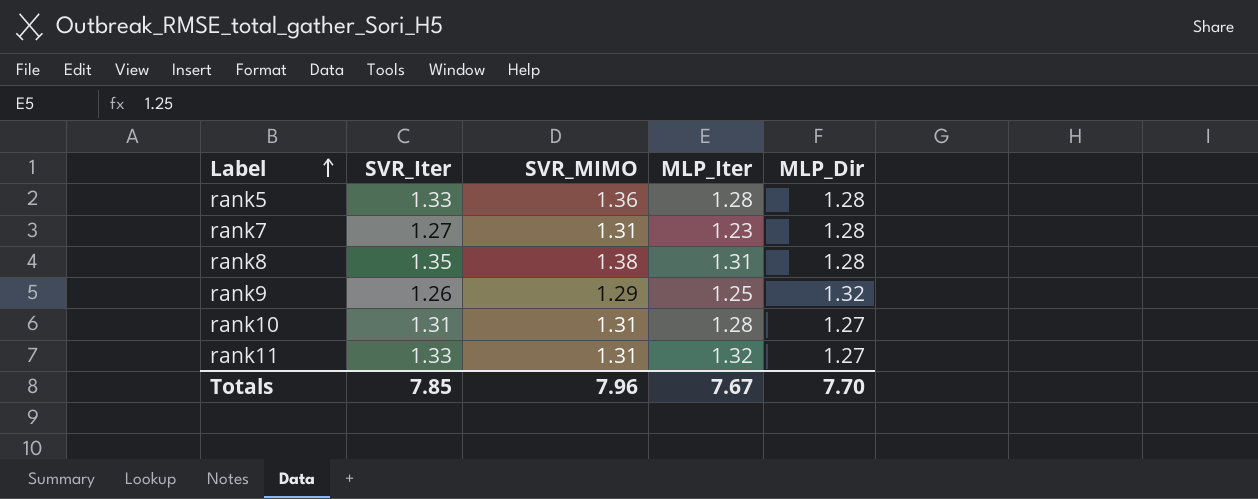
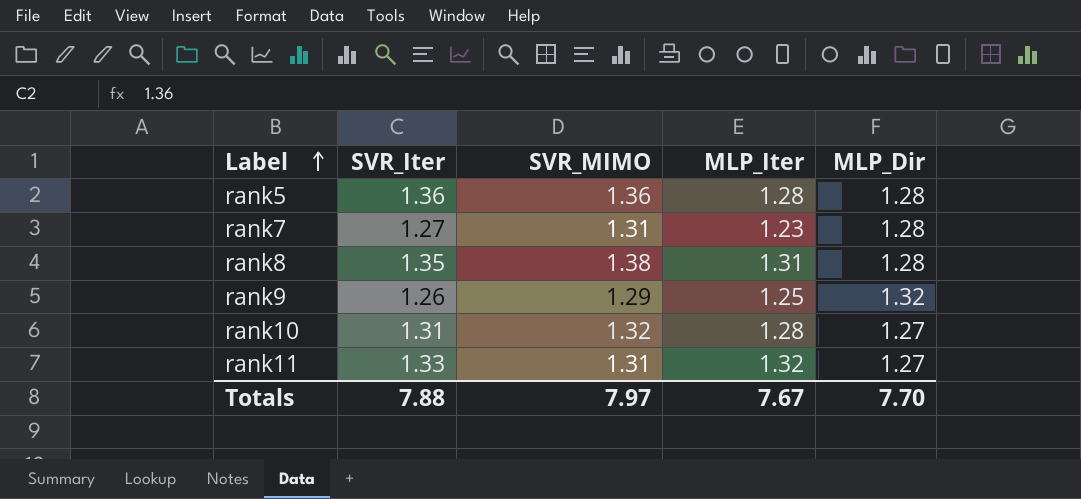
rank5 | SVR_Iter: 1.33 -> 1.36
rank10 | SVR_MIMO: 1.31 -> 1.32
Totals | SVR_Iter: 7.85 -> 7.88
Totals | SVR_MIMO: 7.96 -> 7.97

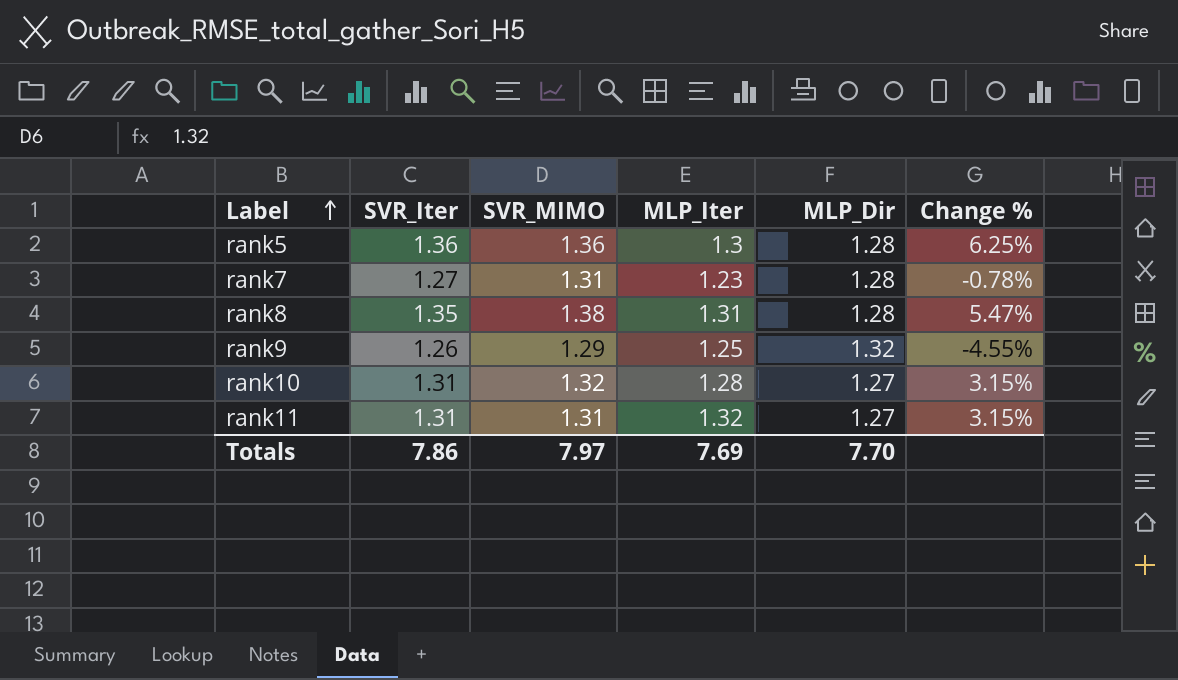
column Change % | formula: none -> ([SVR_Iter] - [MLP_Dir]) / [MLP_Dir]
rank5 | MLP_Iter: 1.28 -> 1.3
rank11 | SVR_Iter: 1.33 -> 1.31
Totals | SVR_Iter: 7.88 -> 7.86
Totals | MLP_Iter: 7.67 -> 7.69

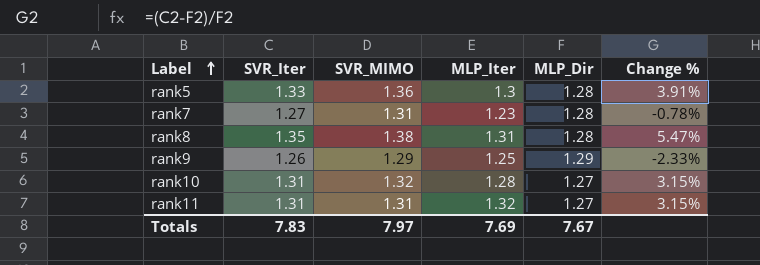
rank5 | SVR_Iter: 1.36 -> 1.33
rank5 | Change %: 6.25% -> 3.91%
rank9 | MLP_Dir: 1.32 -> 1.29
rank9 | Change %: -4.55% -> -2.33%
Totals | SVR_Iter: 7.86 -> 7.83
Totals | MLP_Dir: 7.70 -> 7.67

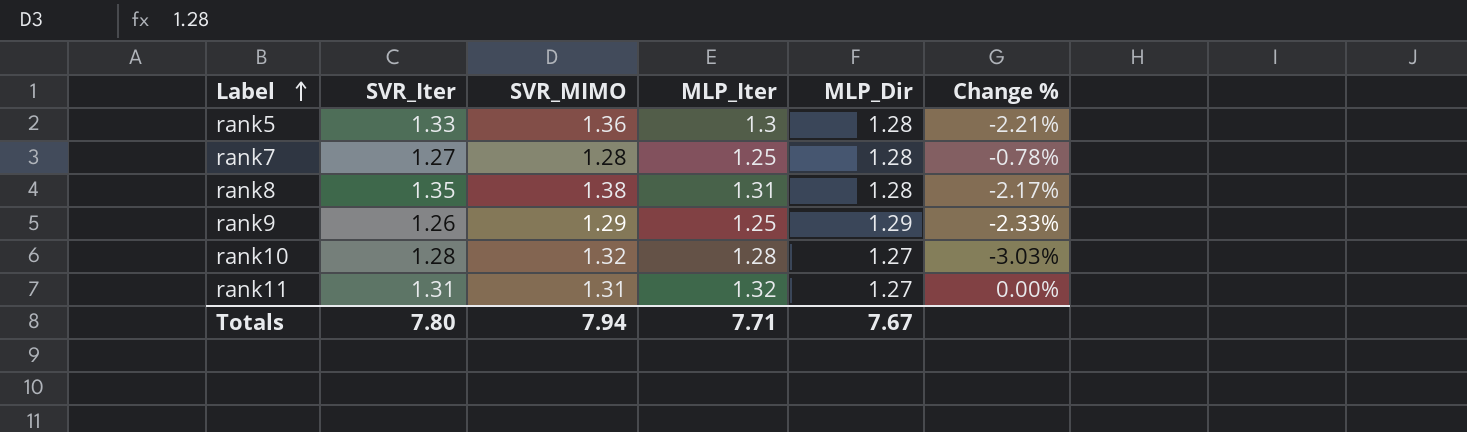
column Change % | formula: ([SVR_Iter] - [MLP_Dir]) / [MLP_Dir] -> ([SVR_Iter] - [SVR_MIMO]) / [SVR_MIMO]
rank7 | SVR_MIMO: 1.31 -> 1.28
rank7 | MLP_Iter: 1.23 -> 1.25
rank10 | SVR_Iter: 1.31 -> 1.28
Totals | SVR_Iter: 7.83 -> 7.80
Totals | SVR_MIMO: 7.97 -> 7.94
Totals | MLP_Iter: 7.69 -> 7.71

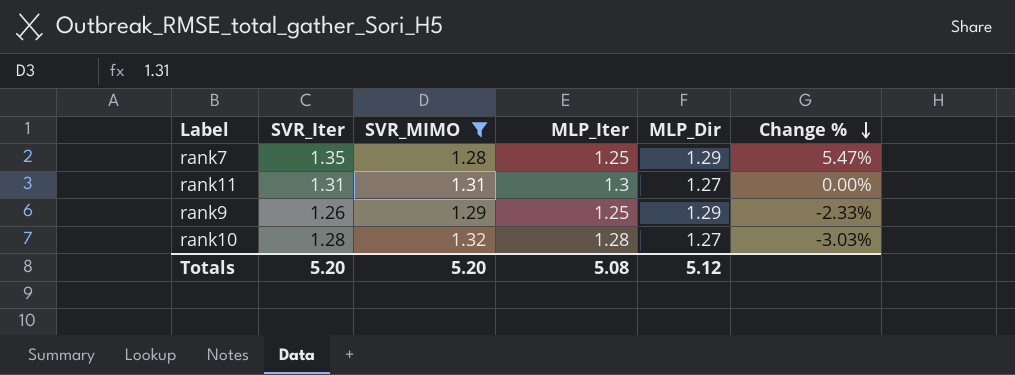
filter: none -> SVR_MIMO <= 1.32
row order: Label ascending -> Change % descending
rank7 | SVR_Iter: 1.27 -> 1.35
rank7 | MLP_Dir: 1.28 -> 1.29
rank7 | Change %: -0.78% -> 5.47%
rank11 | MLP_Iter: 1.32 -> 1.3
Totals | SVR_Iter: 7.80 -> 5.20
Totals | SVR_MIMO: 7.94 -> 5.20
Totals | MLP_Iter: 7.71 -> 5.08
Totals | MLP_Dir: 7.67 -> 5.12

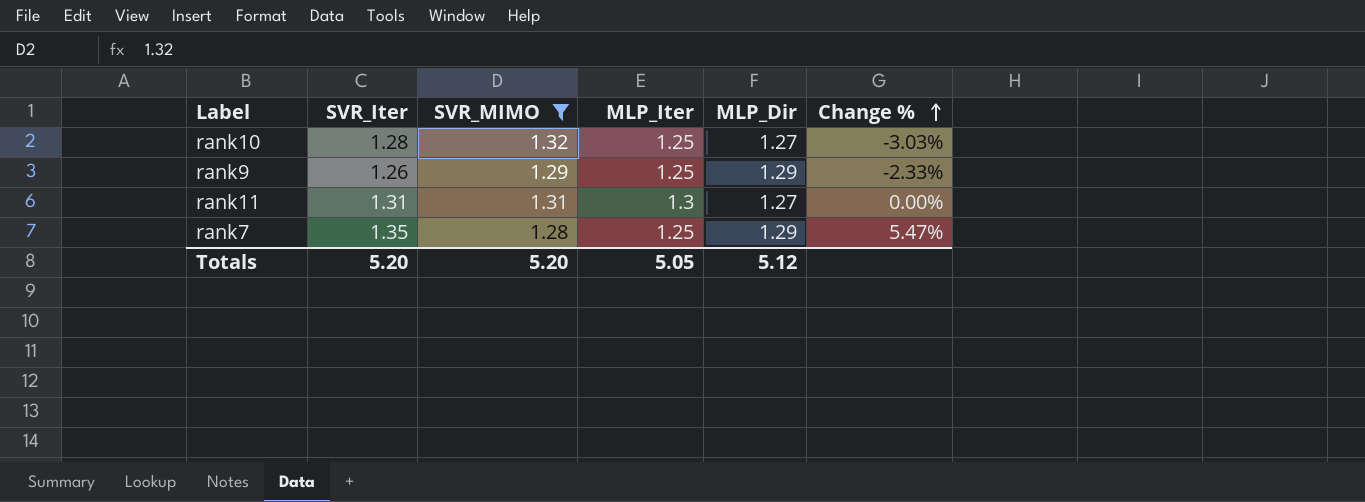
row order: Change % descending -> Change % ascending
rank10 | MLP_Iter: 1.28 -> 1.25
Totals | MLP_Iter: 5.08 -> 5.05

